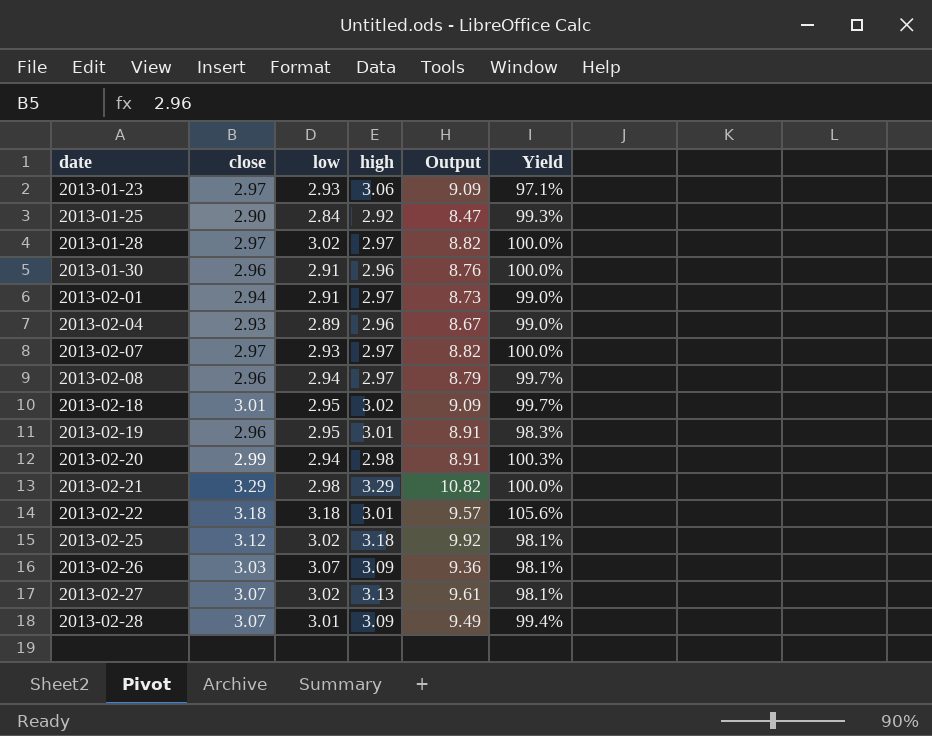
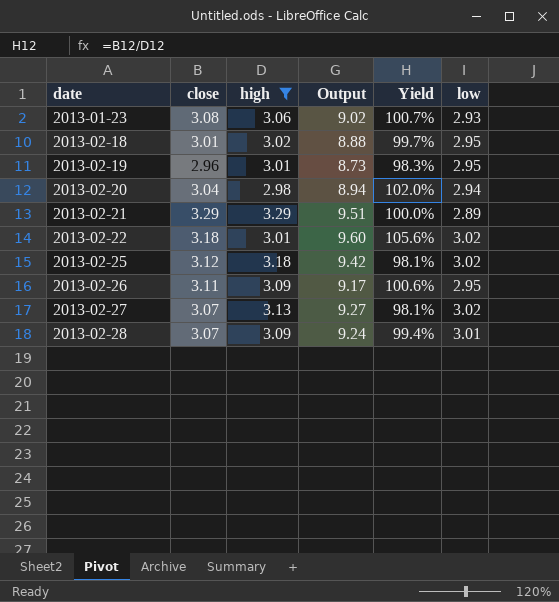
filter: none -> high >= 2.98
column Output | formula: [close] * [high] -> [close] * [low]
column low | position: 3 -> 6
2013-01-23 | close: 2.97 -> 3.08
2013-01-23 | Yield: 97.1% -> 100.7%
2013-02-20 | close: 2.99 -> 3.04
2013-02-20 | Yield: 100.3% -> 102.0%
2013-02-21 | low: 2.98 -> 2.89
2013-02-22 | low: 3.18 -> 3.02
2013-02-26 | close: 3.03 -> 3.11
2013-02-26 | Yield: 98.1% -> 100.6%
2013-02-26 | low: 3.07 -> 2.95

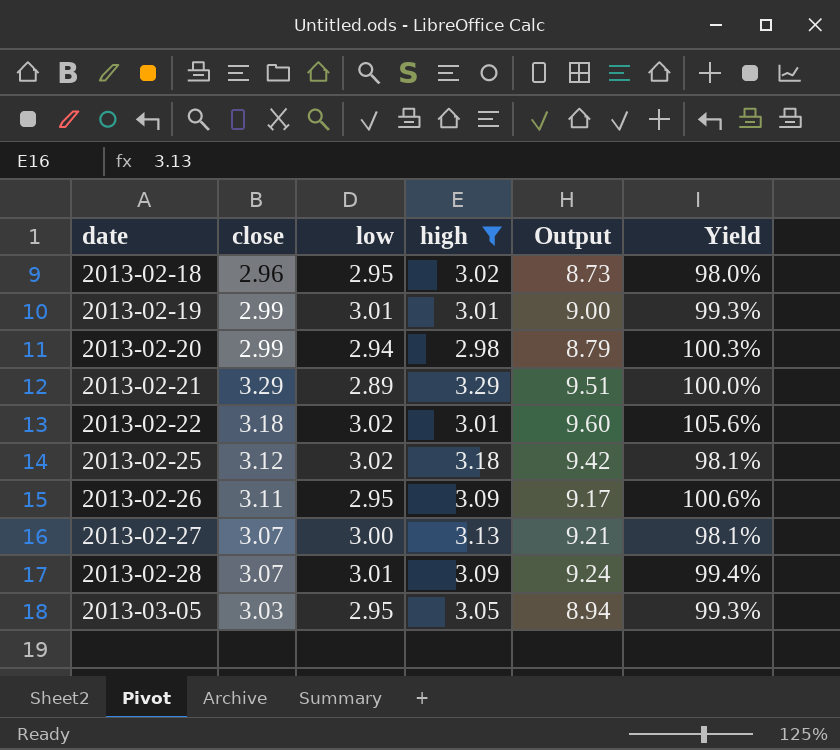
column low | position: 6 -> 3
row 2013-01-23: 3.08 | 3.06 | 9.02 | 100.7% | 2.93 -> none
2013-02-18 | close: 3.01 -> 2.96
2013-02-18 | Output: 8.88 -> 8.73
2013-02-18 | Yield: 99.7% -> 98.0%
2013-02-19 | close: 2.96 -> 2.99
2013-02-19 | low: 2.95 -> 3.01
2013-02-19 | Output: 8.73 -> 9.00
2013-02-19 | Yield: 98.3% -> 99.3%
2013-02-20 | close: 3.04 -> 2.99
2013-02-20 | Output: 8.94 -> 8.79
2013-02-20 | Yield: 102.0% -> 100.3%
2013-02-27 | low: 3.02 -> 3.00
2013-02-27 | Output: 9.27 -> 9.21
row 2013-03-05: none -> 3.03 | 2.95 | 3.05 | 8.94 | 99.3%

